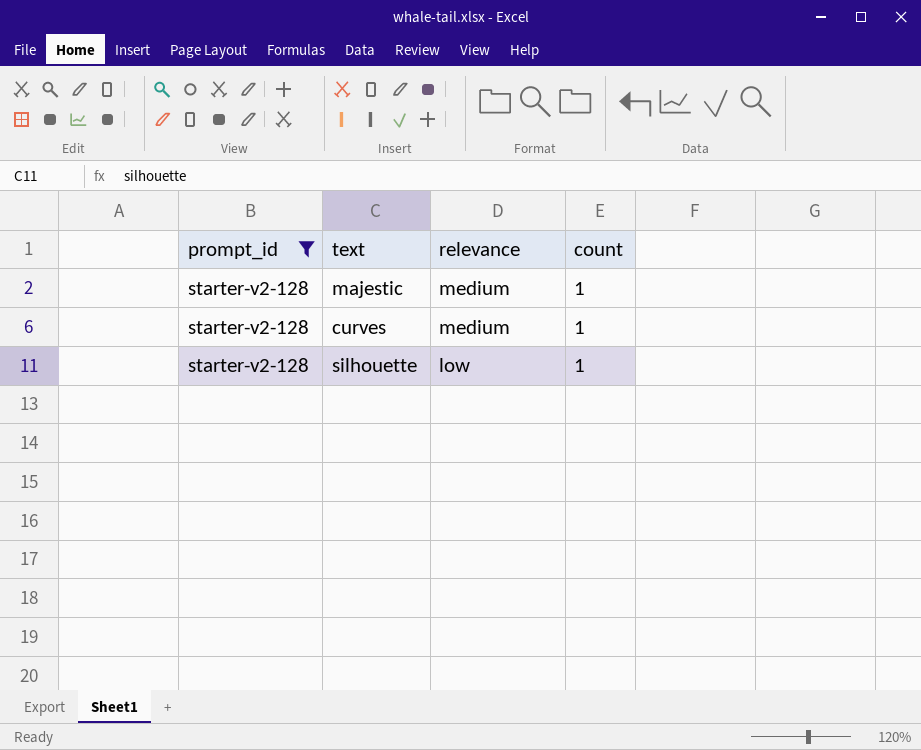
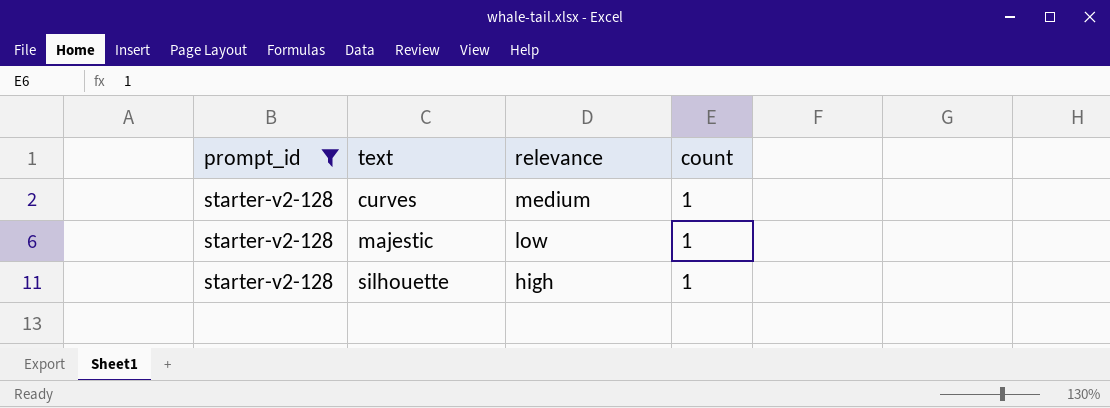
row order: relevance descending -> text ascending
majestic | relevance: medium -> low
silhouette | relevance: low -> high

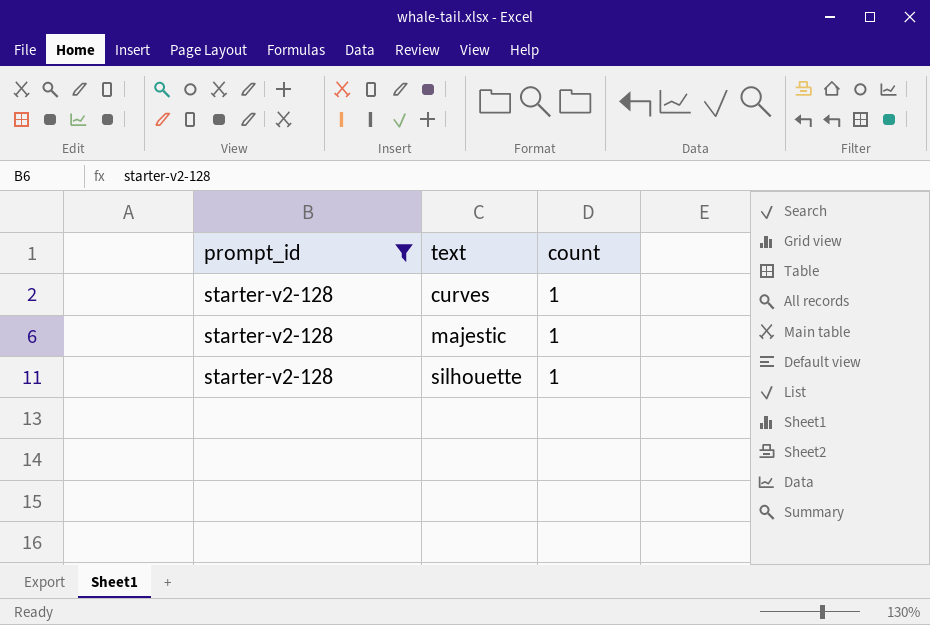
column relevance | position: 3 -> none

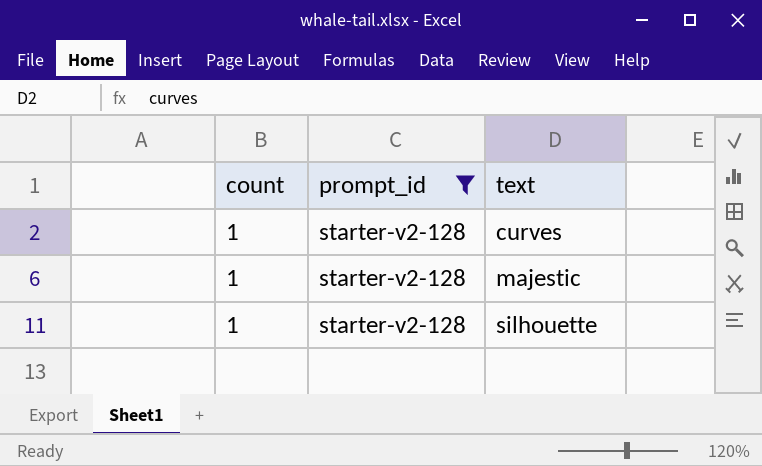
column count | position: 3 -> 1

